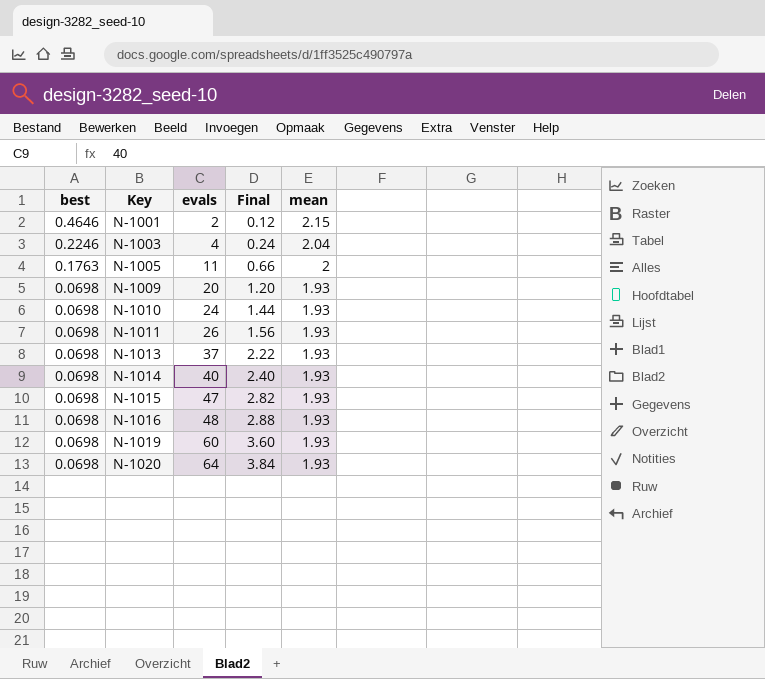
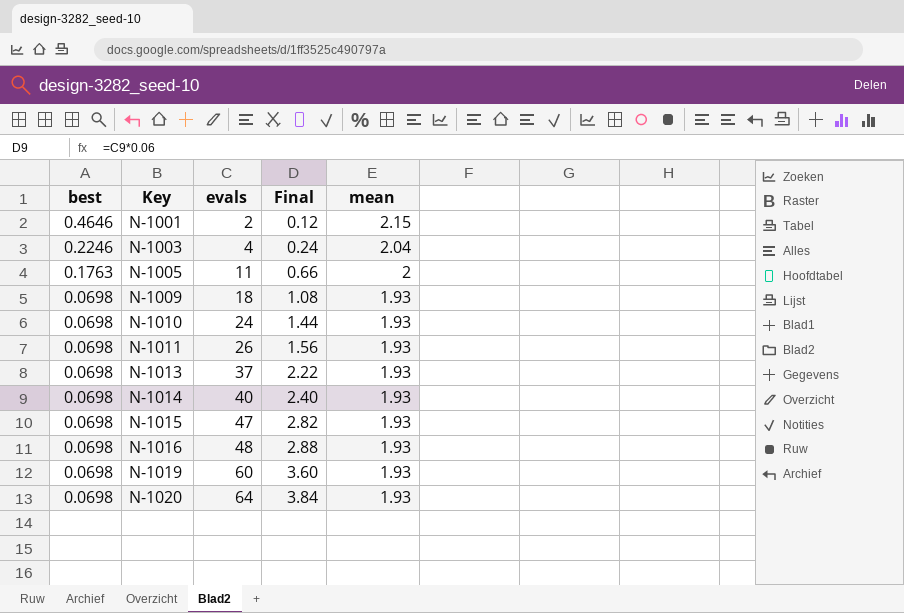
N-1009 | evals: 20 -> 18
N-1009 | Final: 1.20 -> 1.08

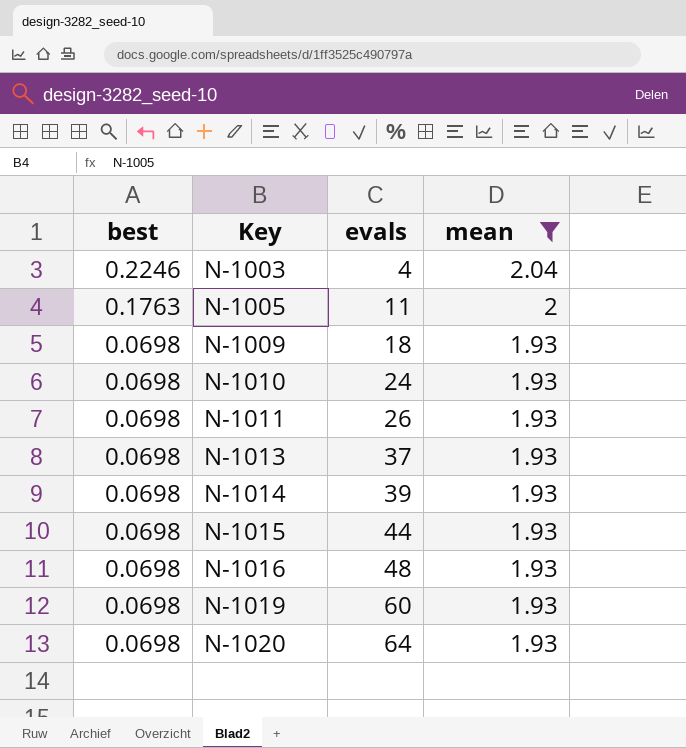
filter: none -> mean != 2.15
column Final | formula: [evals] * 0.06 -> none
N-1014 | evals: 40 -> 39
N-1015 | evals: 47 -> 44

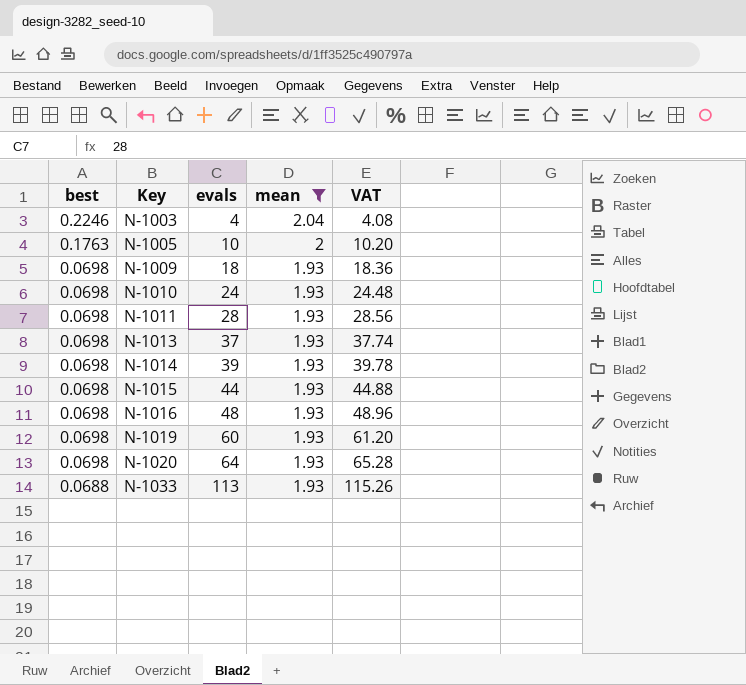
column VAT | formula: none -> [evals] * 1.02
N-1005 | evals: 11 -> 10
N-1011 | evals: 26 -> 28
row N-1033: none -> 0.0688 | 113 | 1.93 | 115.26

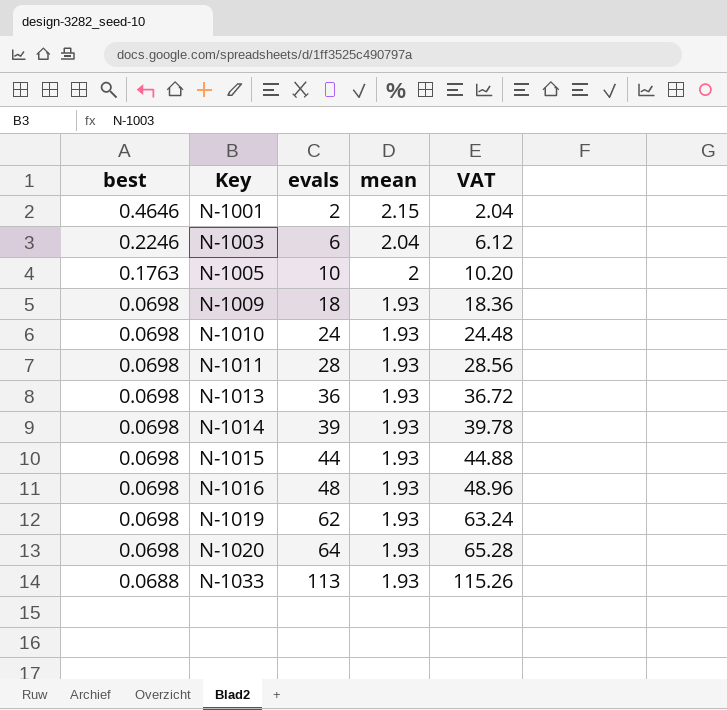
filter: mean != 2.15 -> none
N-1003 | evals: 4 -> 6
N-1003 | VAT: 4.08 -> 6.12
N-1013 | evals: 37 -> 36
N-1013 | VAT: 37.74 -> 36.72
N-1019 | evals: 60 -> 62
N-1019 | VAT: 61.20 -> 63.24

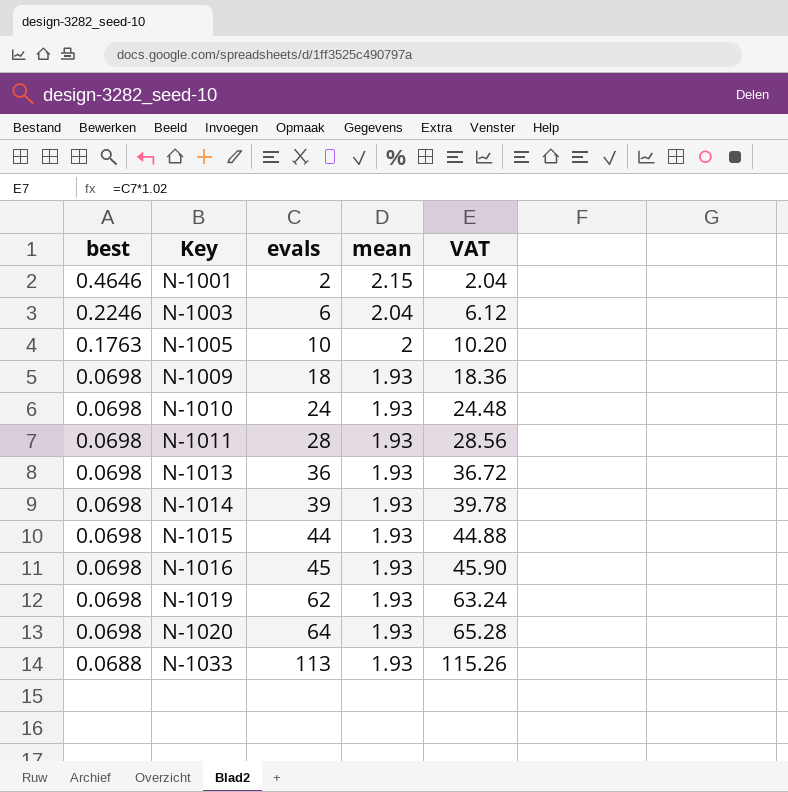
N-1016 | evals: 48 -> 45
N-1016 | VAT: 48.96 -> 45.90

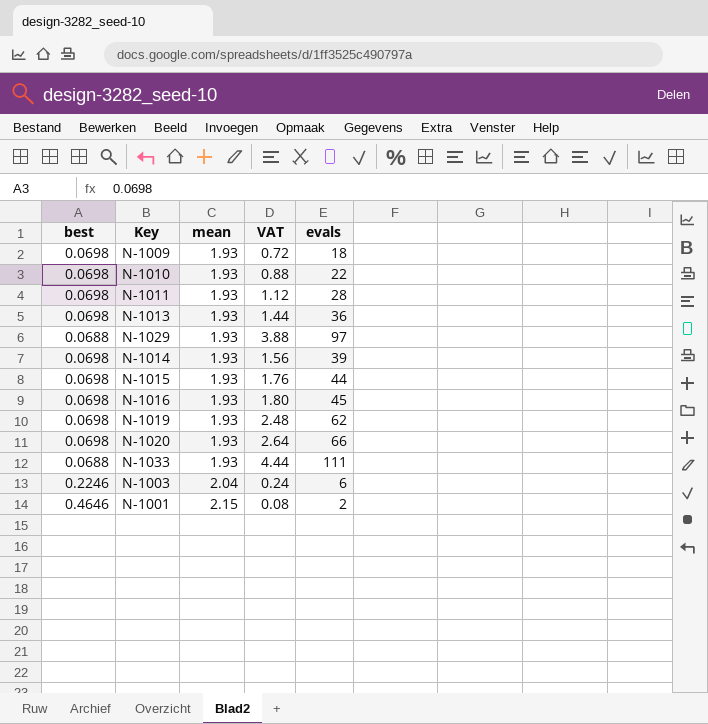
row order: best descending -> mean ascending
column VAT | formula: [evals] * 1.02 -> [evals] * 0.04
column evals | position: 3 -> 5
row N-1005: 0.1763 | 10 | 2 | 10.20 -> none
N-1010 | evals: 24 -> 22
row N-1029: none -> 0.0688 | 1.93 | 3.88 | 97
N-1020 | evals: 64 -> 66
N-1033 | evals: 113 -> 111

